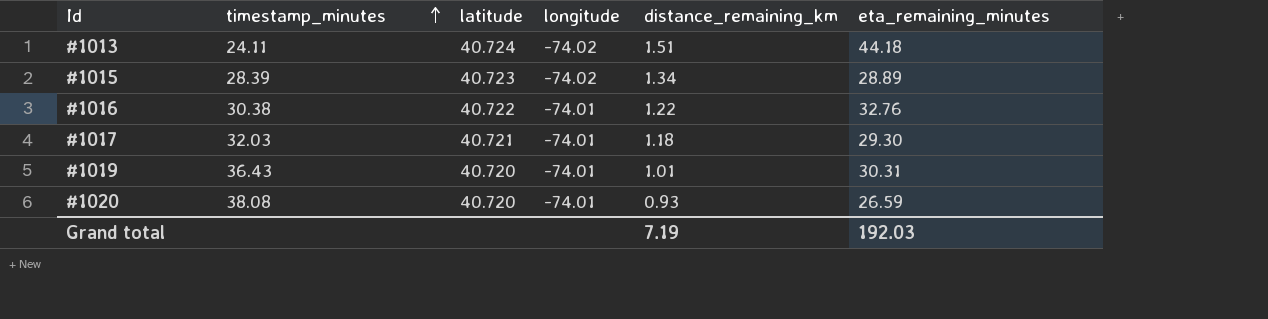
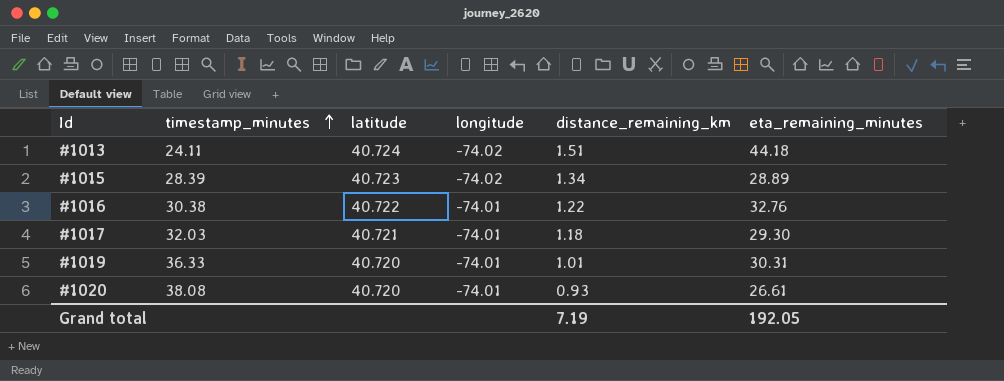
#1019 | timestamp_minutes: 36.43 -> 36.33
#1020 | eta_remaining_minutes: 26.59 -> 26.61
Grand total | eta_remaining_minutes: 192.03 -> 192.05

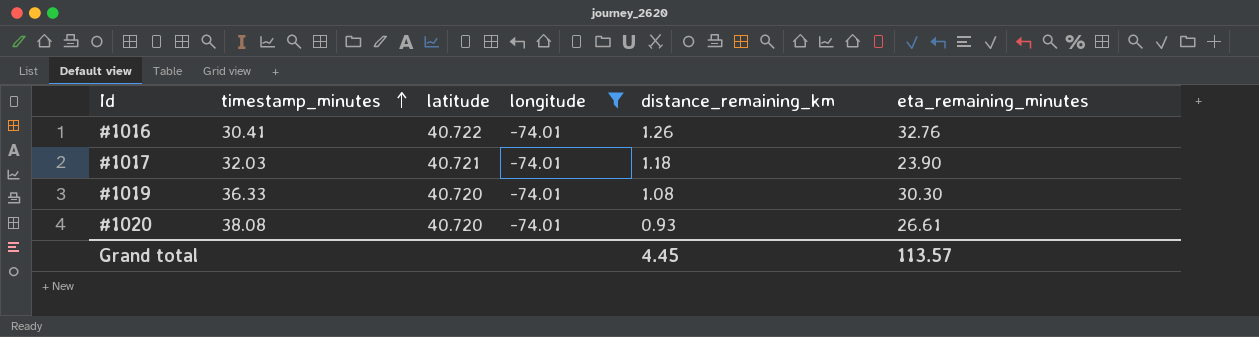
filter: none -> longitude = -74.01
#1016 | timestamp_minutes: 30.38 -> 30.41
#1016 | distance_remaining_km: 1.22 -> 1.26
#1017 | eta_remaining_minutes: 29.30 -> 23.90
#1019 | distance_remaining_km: 1.01 -> 1.08
#1019 | eta_remaining_minutes: 30.31 -> 30.30
Grand total | distance_remaining_km: 7.19 -> 4.45
Grand total | eta_remaining_minutes: 192.05 -> 113.57

